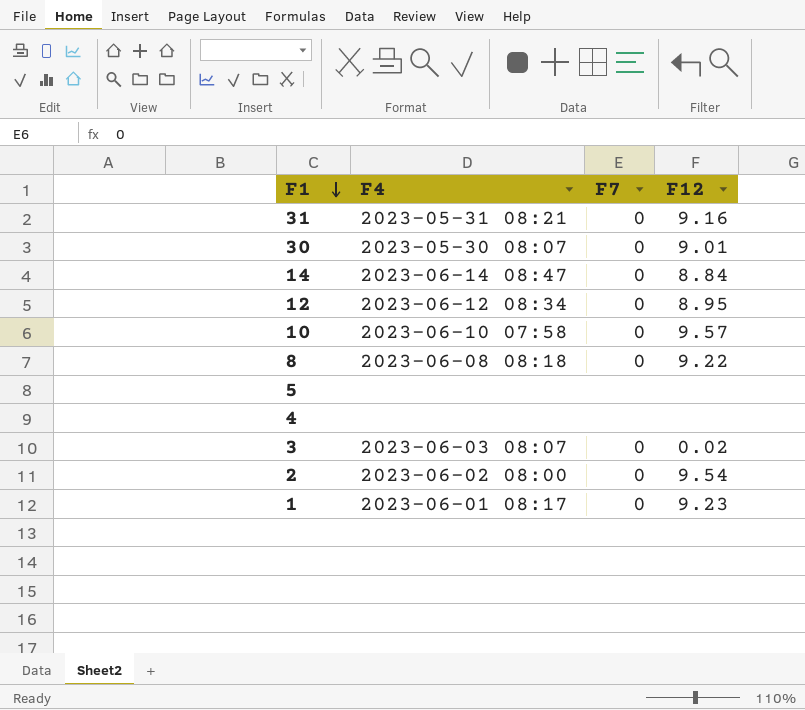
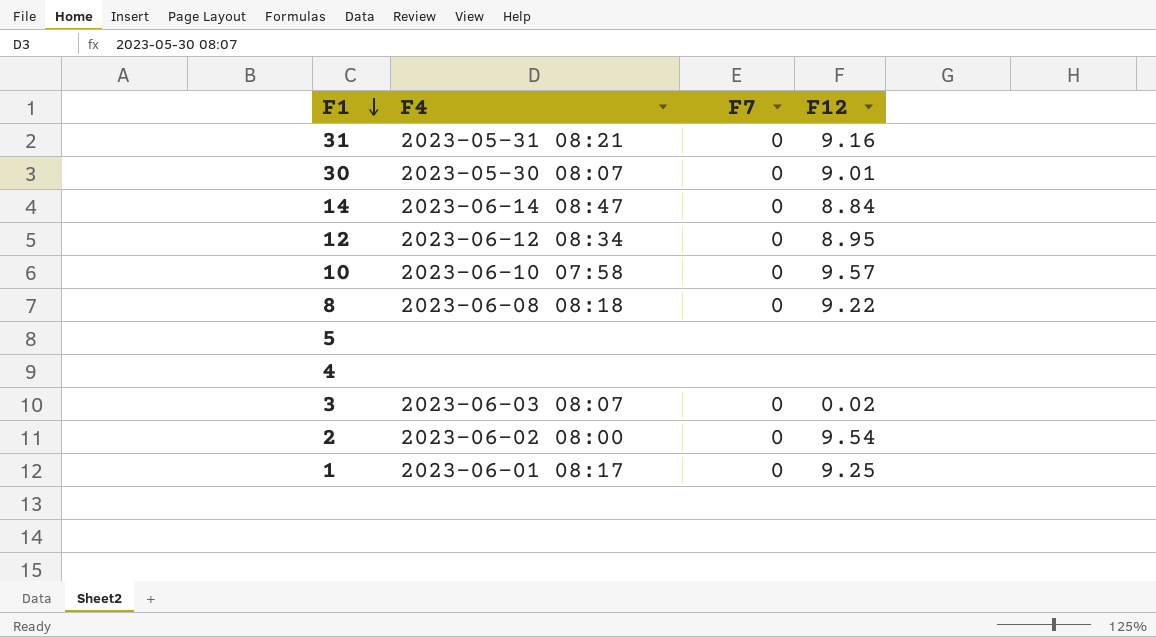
1 | F12: 9.23 -> 9.25

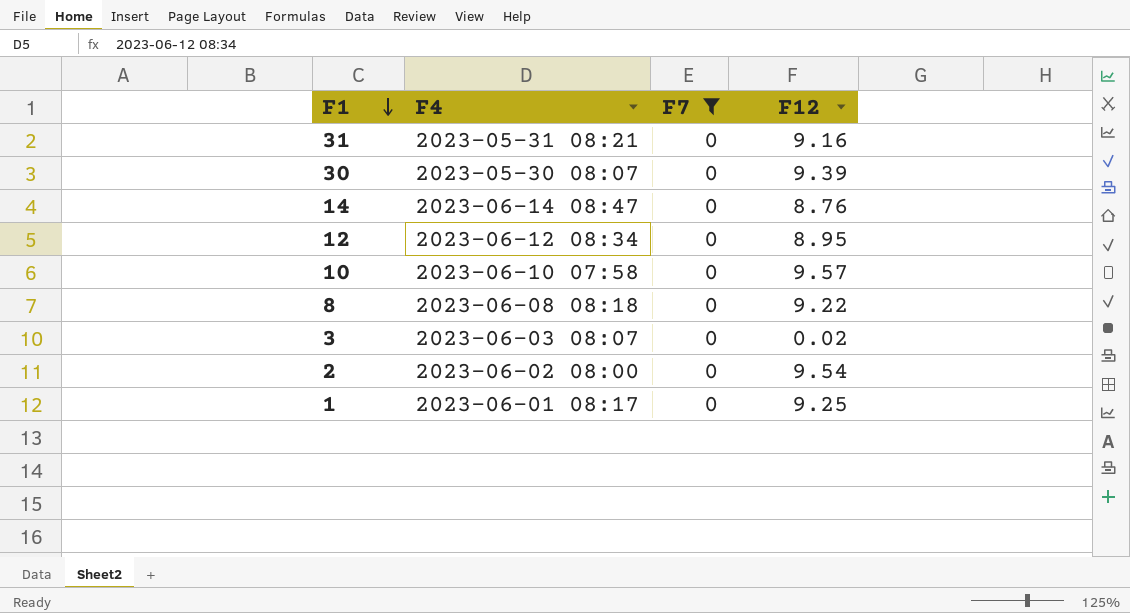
filter: none -> F7 = 0
30 | F12: 9.01 -> 9.39
14 | F12: 8.84 -> 8.76

